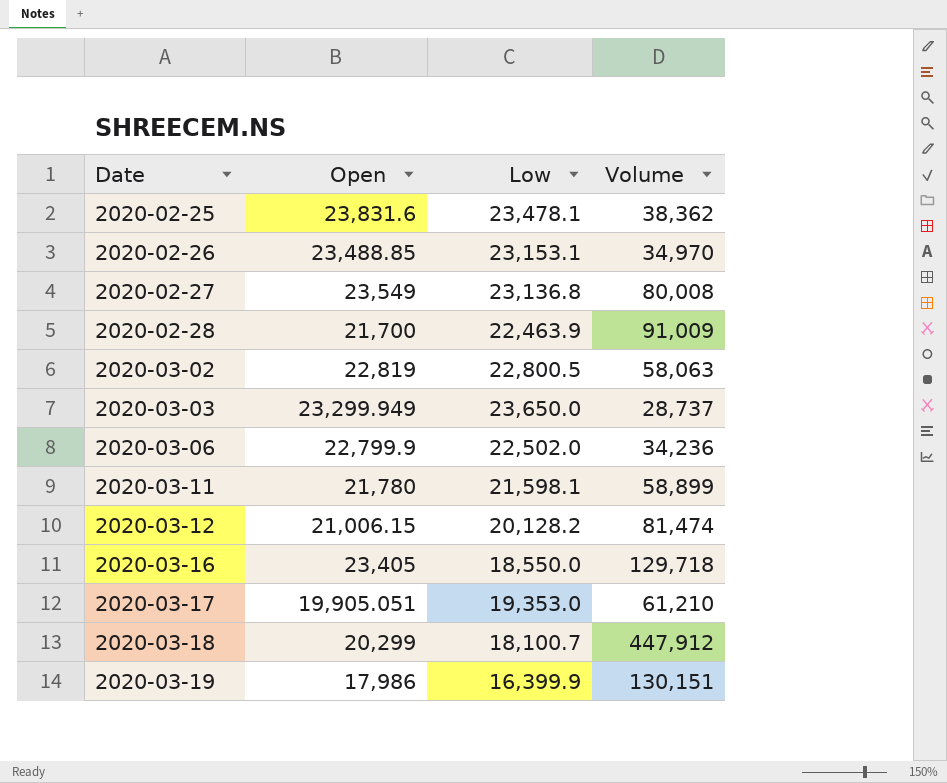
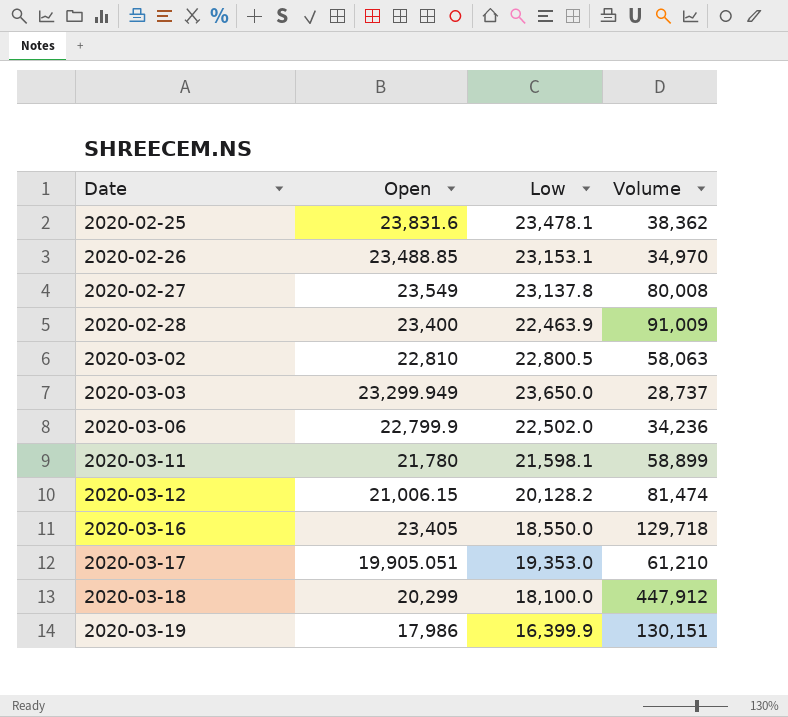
2020-02-27 | Low: 23,136.8 -> 23,137.8
2020-02-28 | Open: 21,700 -> 23,400
2020-03-02 | Open: 22,819 -> 22,810
2020-03-18 | Low: 18,100.7 -> 18,100.0

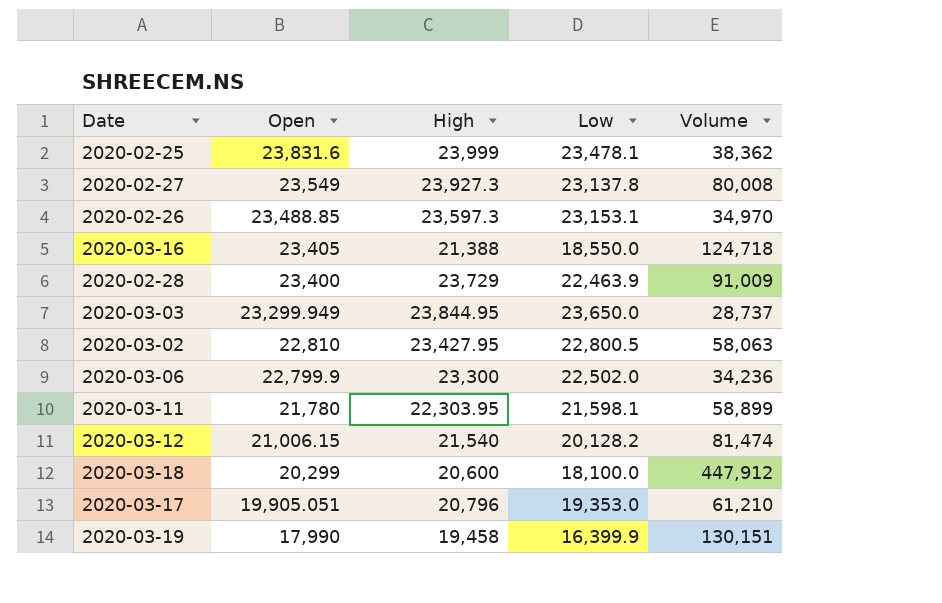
row order: Date ascending -> Open descending
column High | position: none -> 3
2020-03-16 | Volume: 129,718 -> 124,718
2020-03-19 | Open: 17,986 -> 17,990

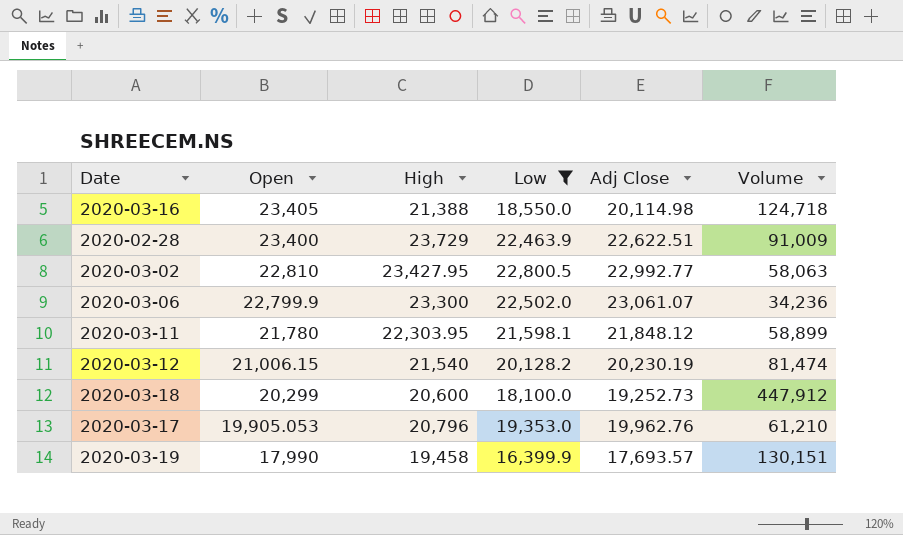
filter: none -> Low <= 22,800.5
column Adj Close | position: none -> 5
2020-03-17 | Open: 19,905.051 -> 19,905.053

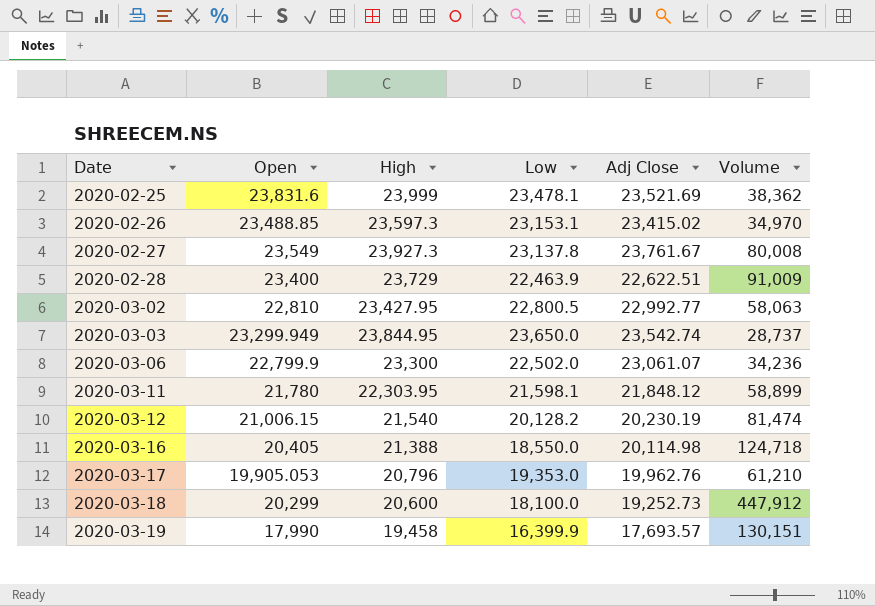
filter: Low <= 22,800.5 -> none
row order: Open descending -> Date ascending
2020-03-16 | Open: 23,405 -> 20,405

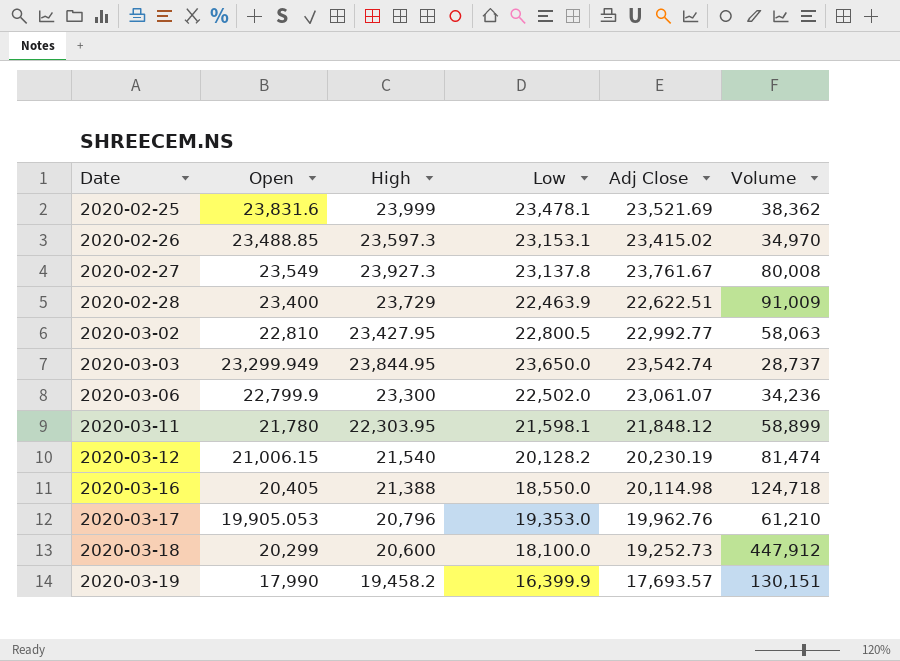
2020-03-19 | High: 19,458 -> 19,458.2

